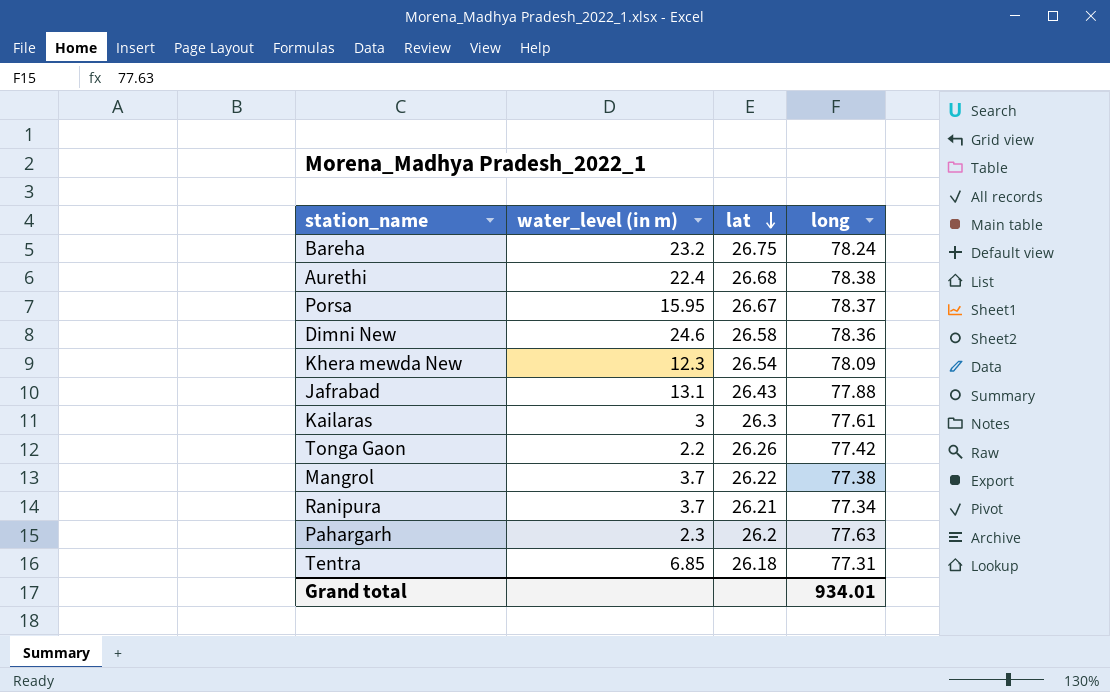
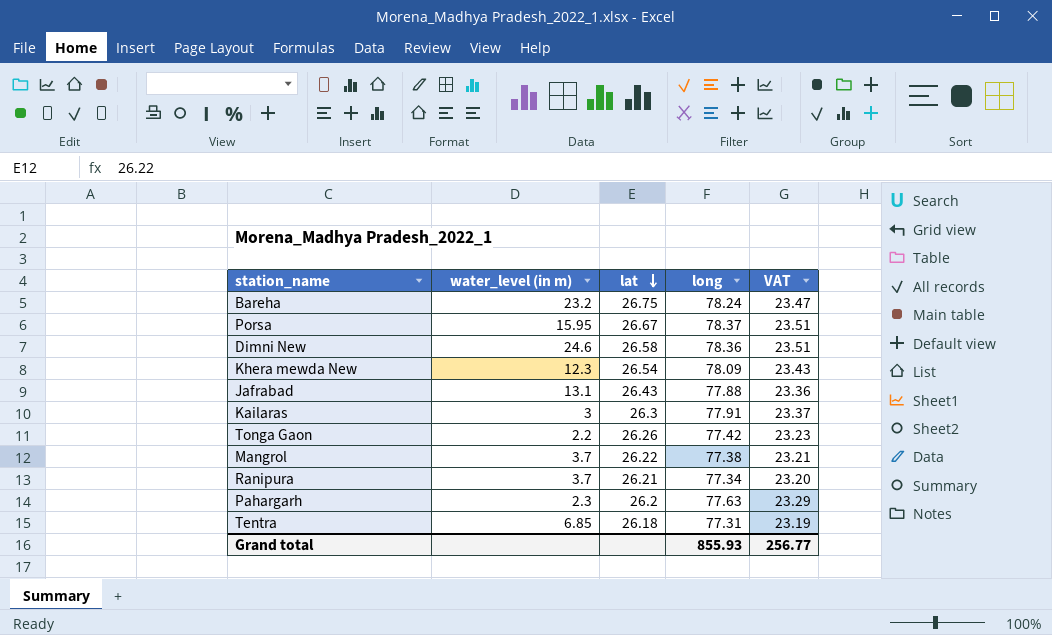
column VAT | formula: none -> [long] * 0.3
row Aurethi: 22.4 | 26.68 | 78.38 -> none
Kailaras | long: 77.61 -> 77.91
Grand total | long: 934.01 -> 855.93

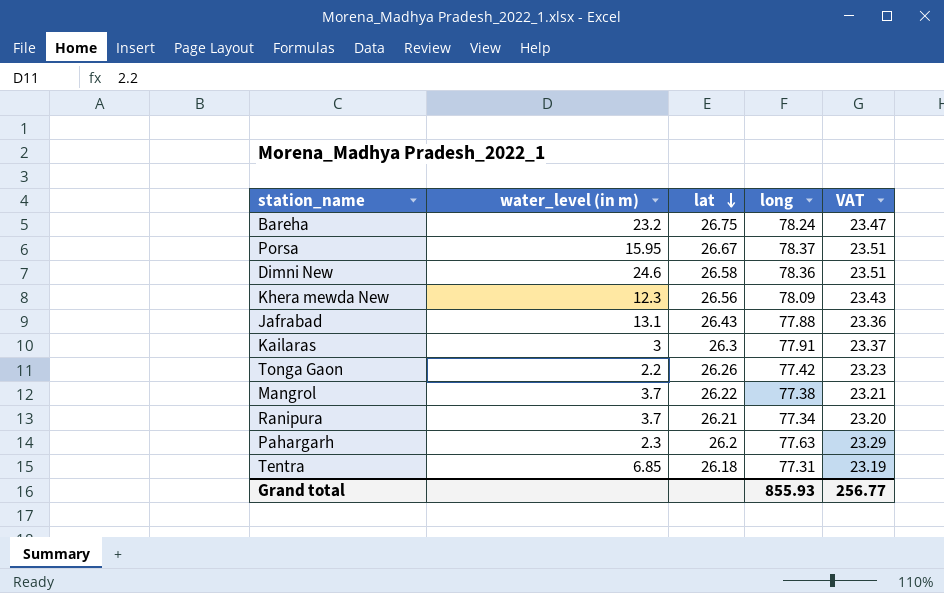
Khera mewda New | lat: 26.54 -> 26.56

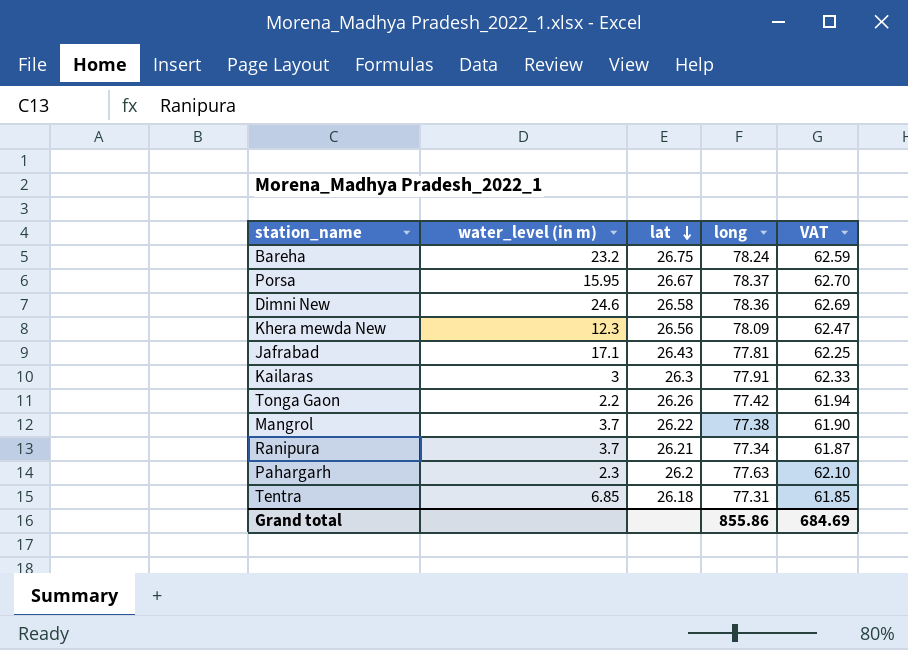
column VAT | formula: [long] * 0.3 -> [long] * 0.8
Jafrabad | water_level (in m): 13.1 -> 17.1
Jafrabad | long: 77.88 -> 77.81
Grand total | long: 855.93 -> 855.86
Grand total | VAT: 256.77 -> 684.69

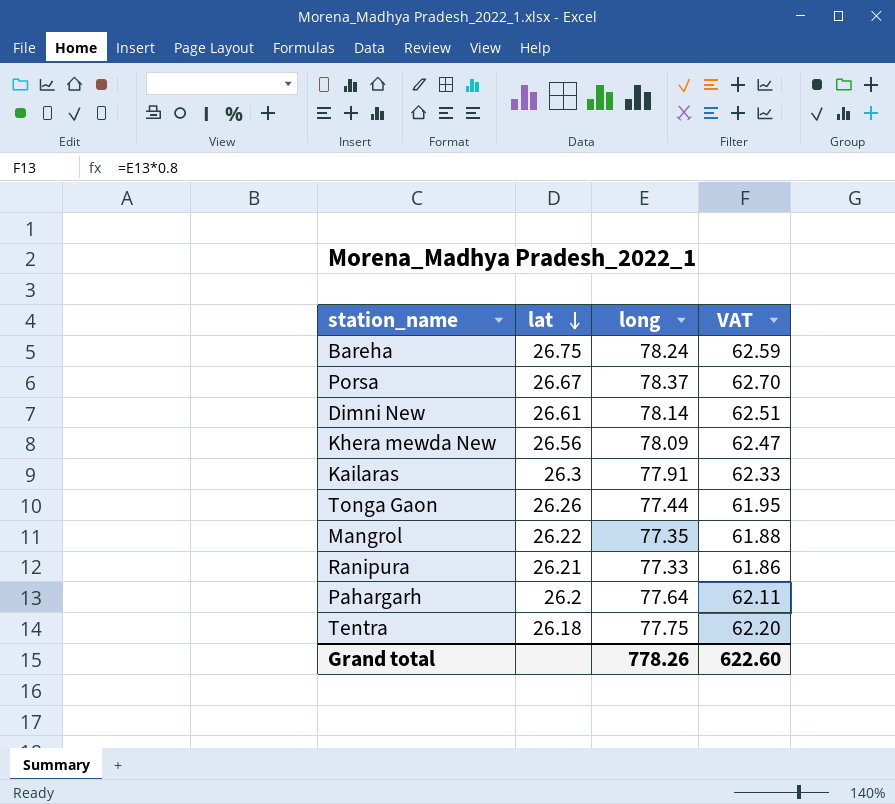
column water_level (in m) | position: 2 -> none
row Jafrabad: 17.1 | 26.43 | 77.81 | 62.25 -> none
Dimni New | lat: 26.58 -> 26.61
Dimni New | long: 78.36 -> 78.14
Dimni New | VAT: 62.69 -> 62.51
Tonga Gaon | long: 77.42 -> 77.44
Tonga Gaon | VAT: 61.94 -> 61.95
Mangrol | long: 77.38 -> 77.35
Mangrol | VAT: 61.90 -> 61.88
Ranipura | long: 77.34 -> 77.33
Ranipura | VAT: 61.87 -> 61.86
Pahargarh | long: 77.63 -> 77.64
Pahargarh | VAT: 62.10 -> 62.11
Tentra | long: 77.31 -> 77.75
Tentra | VAT: 61.85 -> 62.20
Grand total | long: 855.86 -> 778.26
Grand total | VAT: 684.69 -> 622.60

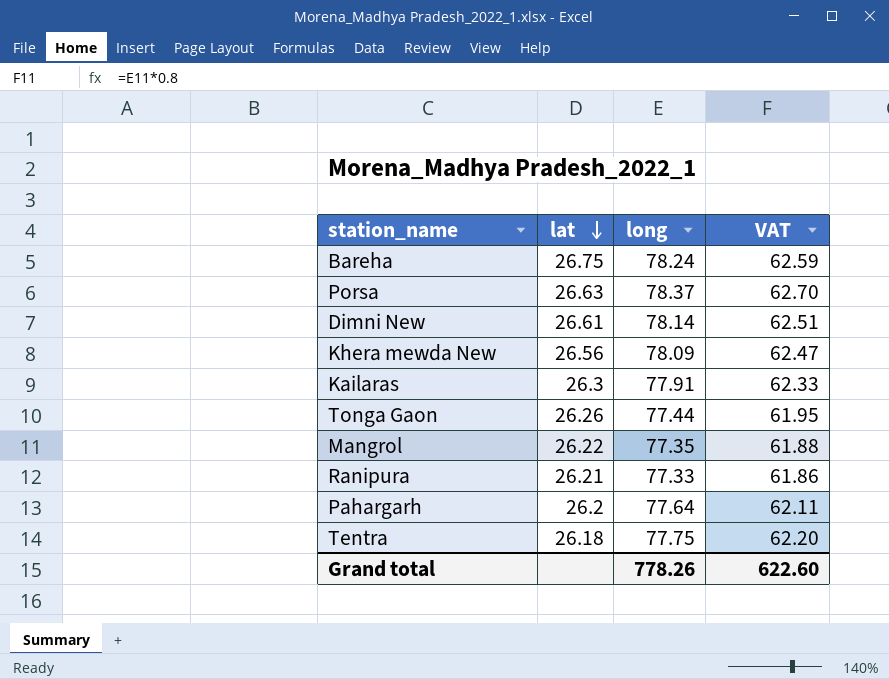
Porsa | lat: 26.67 -> 26.63

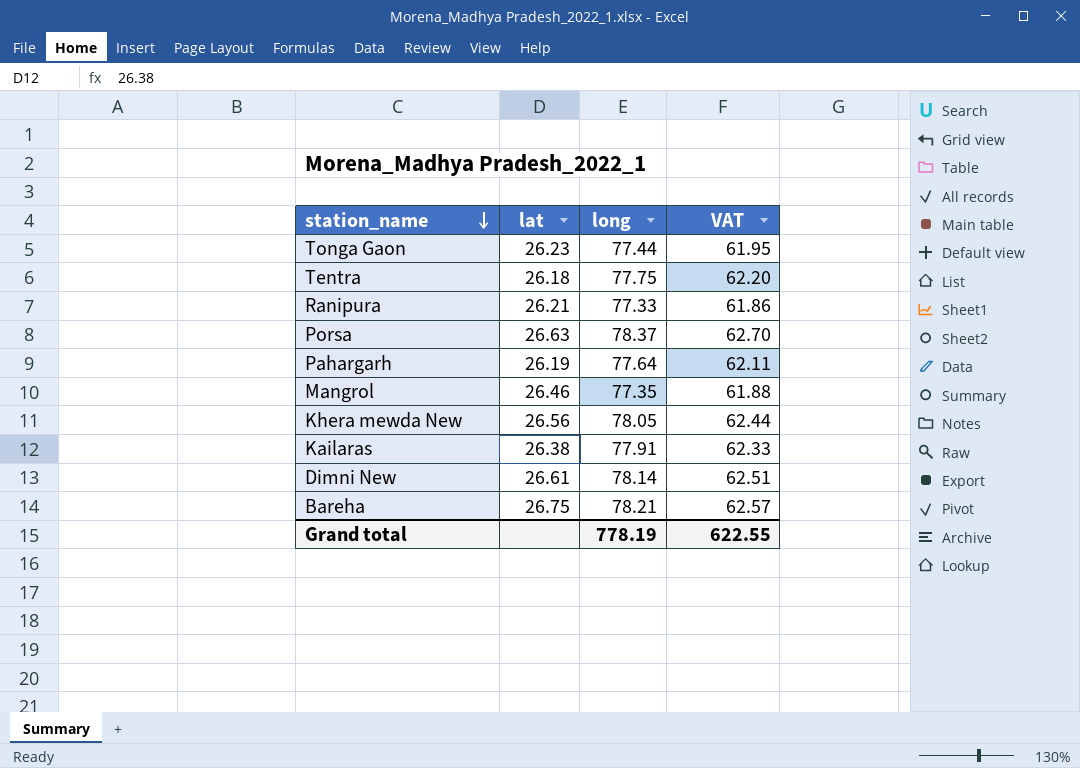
row order: lat descending -> station_name descending
Tonga Gaon | lat: 26.26 -> 26.23
Pahargarh | lat: 26.2 -> 26.19
Mangrol | lat: 26.22 -> 26.46
Khera mewda New | long: 78.09 -> 78.05
Khera mewda New | VAT: 62.47 -> 62.44
Kailaras | lat: 26.3 -> 26.38
Bareha | long: 78.24 -> 78.21
Bareha | VAT: 62.59 -> 62.57
Grand total | long: 778.26 -> 778.19
Grand total | VAT: 622.60 -> 622.55

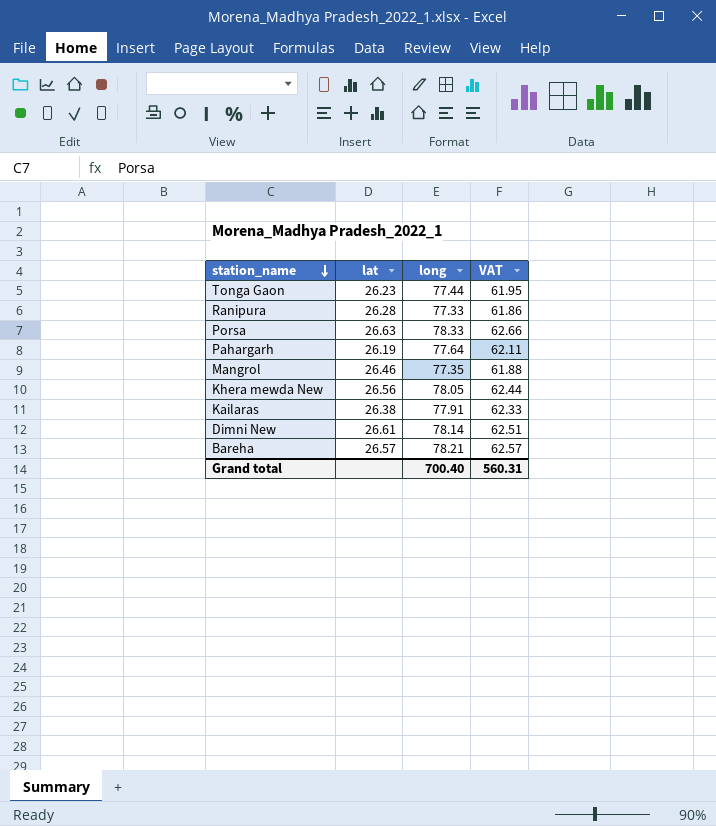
row Tentra: 26.18 | 77.75 | 62.20 -> none
Ranipura | lat: 26.21 -> 26.28
Porsa | long: 78.37 -> 78.33
Porsa | VAT: 62.70 -> 62.66
Bareha | lat: 26.75 -> 26.57
Grand total | long: 778.19 -> 700.40
Grand total | VAT: 622.55 -> 560.31

